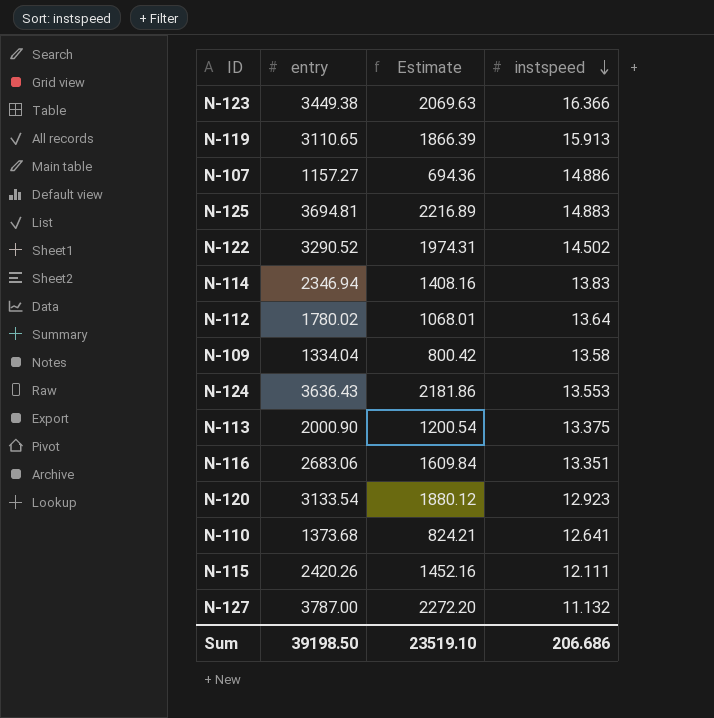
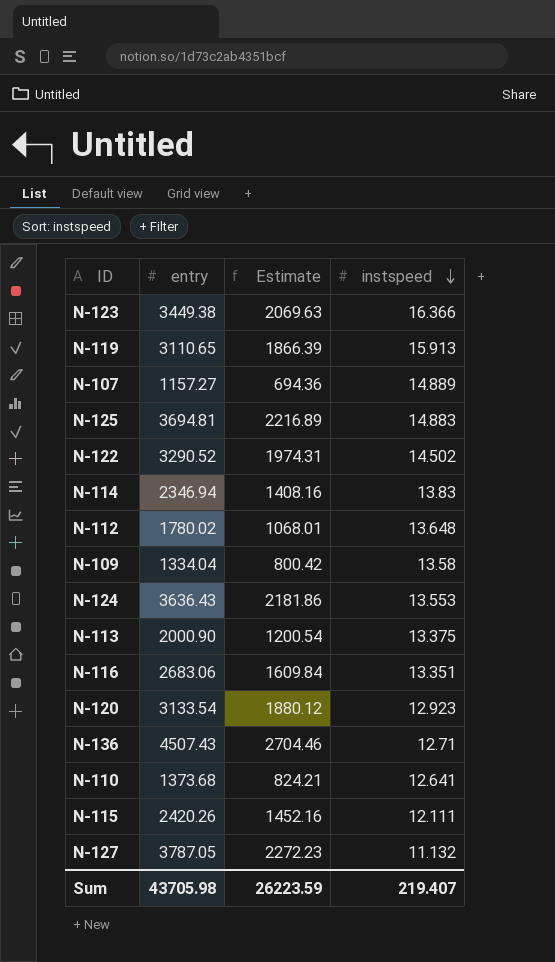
N-107 | instspeed: 14.886 -> 14.889
N-112 | instspeed: 13.64 -> 13.648
row N-136: none -> 4507.43 | 2704.46 | 12.71
N-127 | entry: 3787.00 -> 3787.05
N-127 | Estimate: 2272.20 -> 2272.23
Sum | entry: 39198.50 -> 43705.98
Sum | Estimate: 23519.10 -> 26223.59
Sum | instspeed: 206.686 -> 219.407

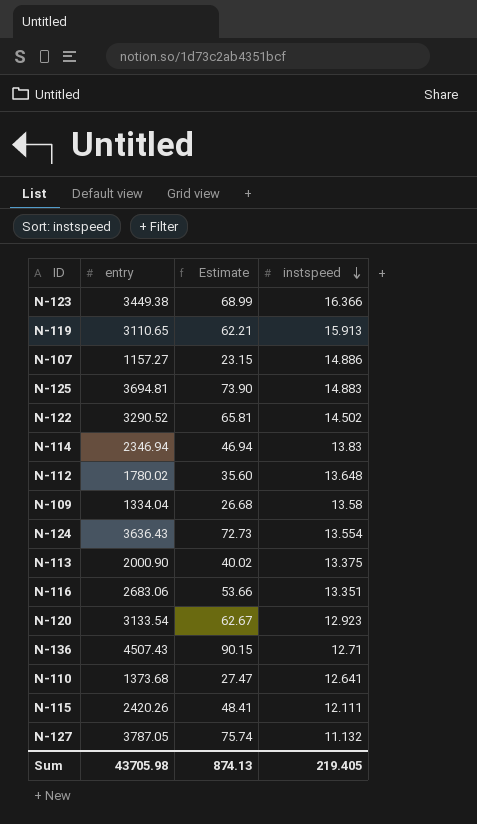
column Estimate | formula: [entry] * 0.6 -> [entry] * 0.02
N-107 | instspeed: 14.889 -> 14.886
N-124 | instspeed: 13.553 -> 13.554
Sum | Estimate: 26223.59 -> 874.13
Sum | instspeed: 219.407 -> 219.405

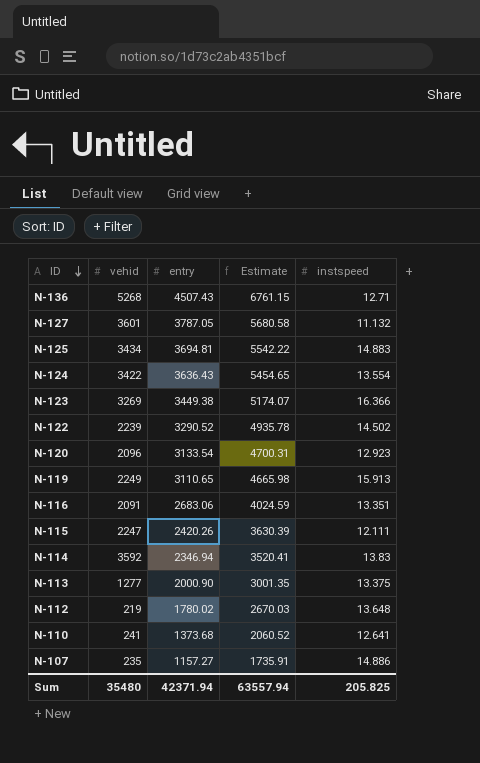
row order: instspeed descending -> ID descending
column vehid | position: none -> 2
column Estimate | formula: [entry] * 0.02 -> [entry] * 1.5
row N-109: 1334.04 | 26.68 | 13.58 -> none
Sum | entry: 43705.98 -> 42371.94
Sum | Estimate: 874.13 -> 63557.94
Sum | instspeed: 219.405 -> 205.825

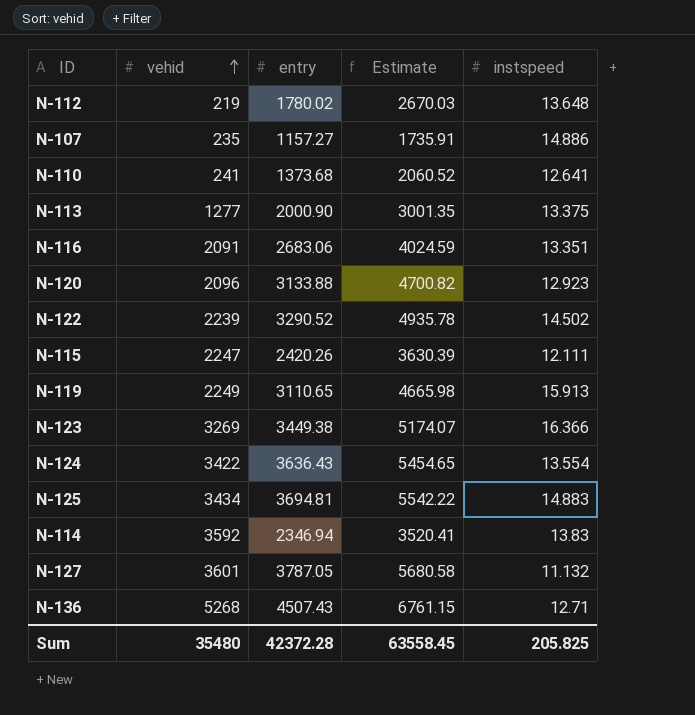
row order: ID descending -> vehid ascending
N-120 | entry: 3133.54 -> 3133.88
N-120 | Estimate: 4700.31 -> 4700.82
Sum | entry: 42371.94 -> 42372.28
Sum | Estimate: 63557.94 -> 63558.45

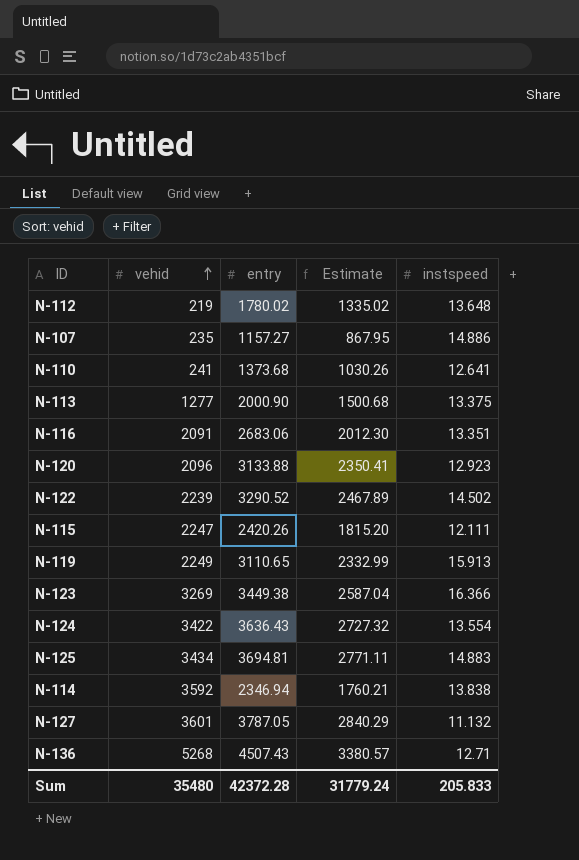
column Estimate | formula: [entry] * 1.5 -> [entry] * 0.75
N-114 | instspeed: 13.83 -> 13.838
Sum | Estimate: 63558.45 -> 31779.24
Sum | instspeed: 205.825 -> 205.833

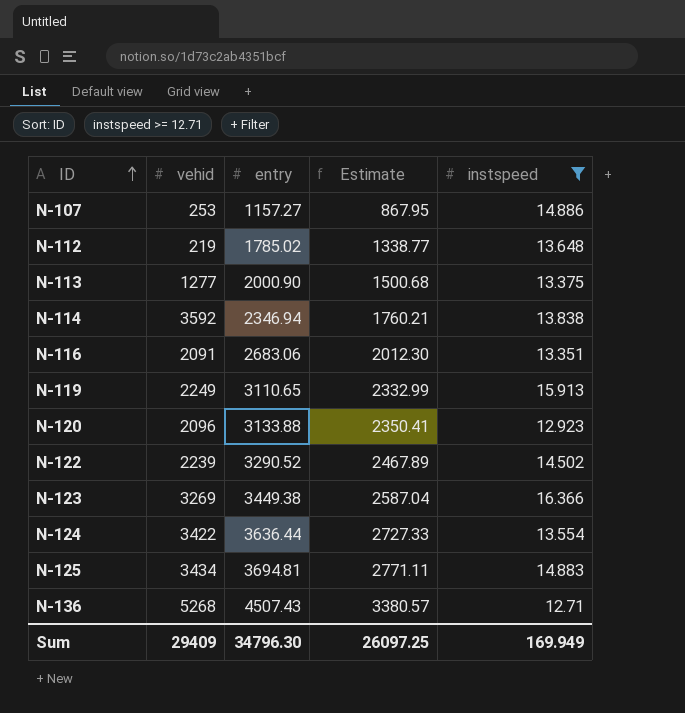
filter: none -> instspeed >= 12.71
row order: vehid ascending -> ID ascending
N-107 | vehid: 235 -> 253
N-112 | entry: 1780.02 -> 1785.02
N-112 | Estimate: 1335.02 -> 1338.77
N-124 | entry: 3636.43 -> 3636.44
N-124 | Estimate: 2727.32 -> 2727.33
Sum | vehid: 35480 -> 29409
Sum | entry: 42372.28 -> 34796.30
Sum | Estimate: 31779.24 -> 26097.25
Sum | instspeed: 205.833 -> 169.949

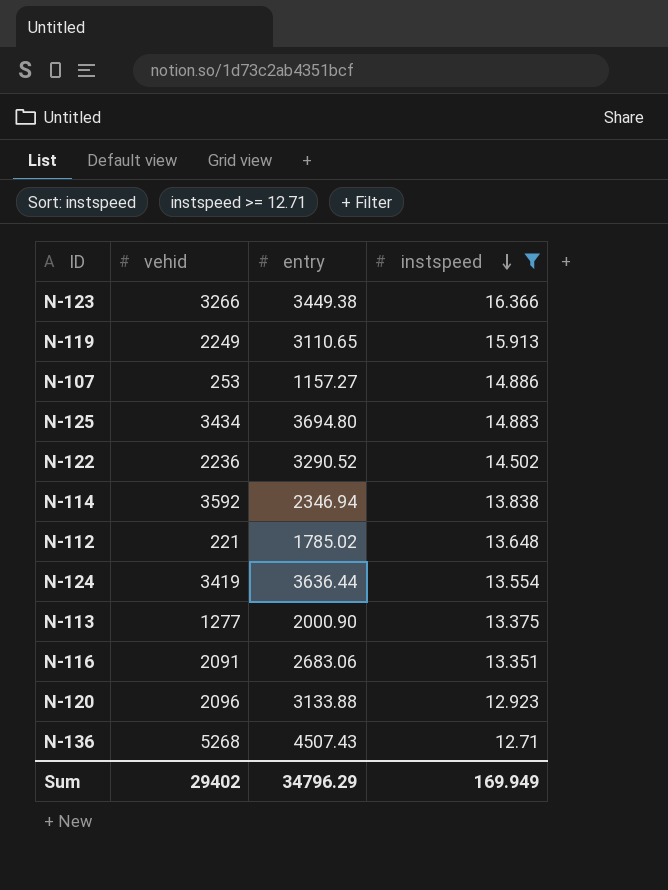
row order: ID ascending -> instspeed descending
column Estimate | formula: [entry] * 0.75 -> none
N-123 | vehid: 3269 -> 3266
N-125 | entry: 3694.81 -> 3694.80
N-122 | vehid: 2239 -> 2236
N-112 | vehid: 219 -> 221
N-124 | vehid: 3422 -> 3419
Sum | vehid: 29409 -> 29402
Sum | entry: 34796.30 -> 34796.29

